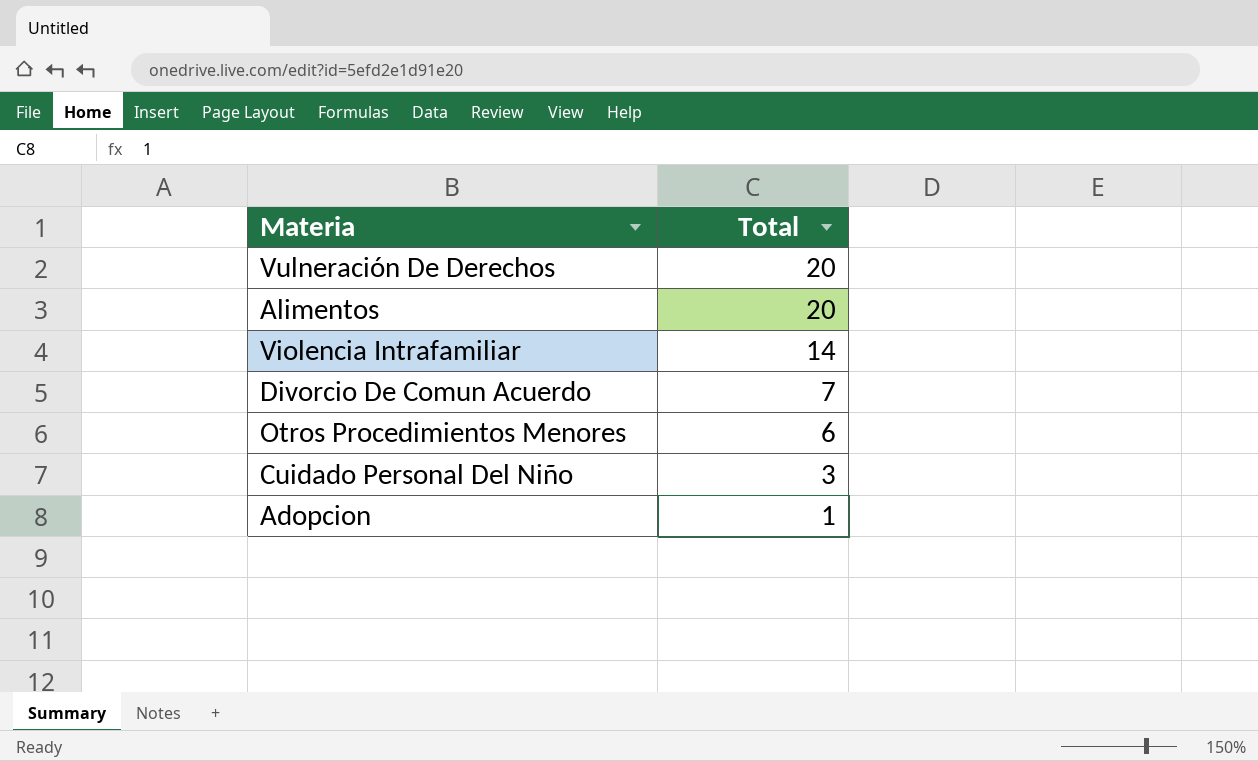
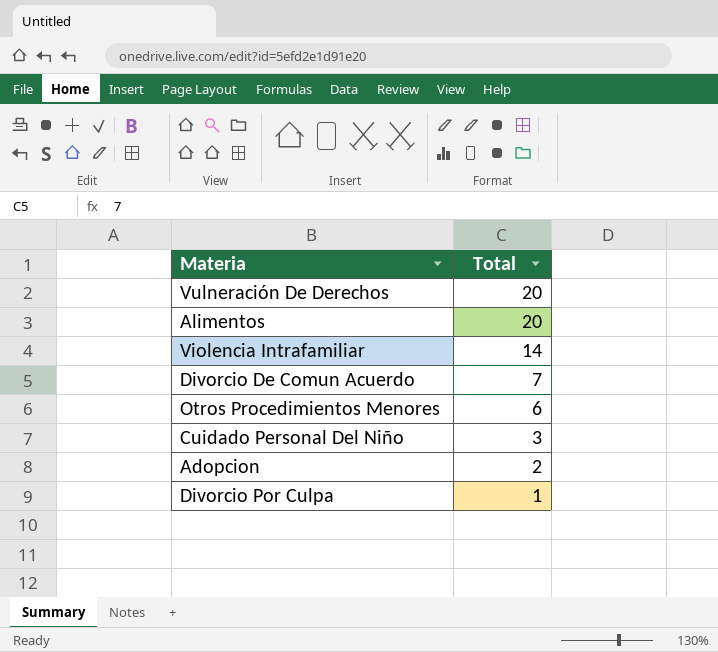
Adopcion | Total: 1 -> 2
row Divorcio Por Culpa: none -> 1

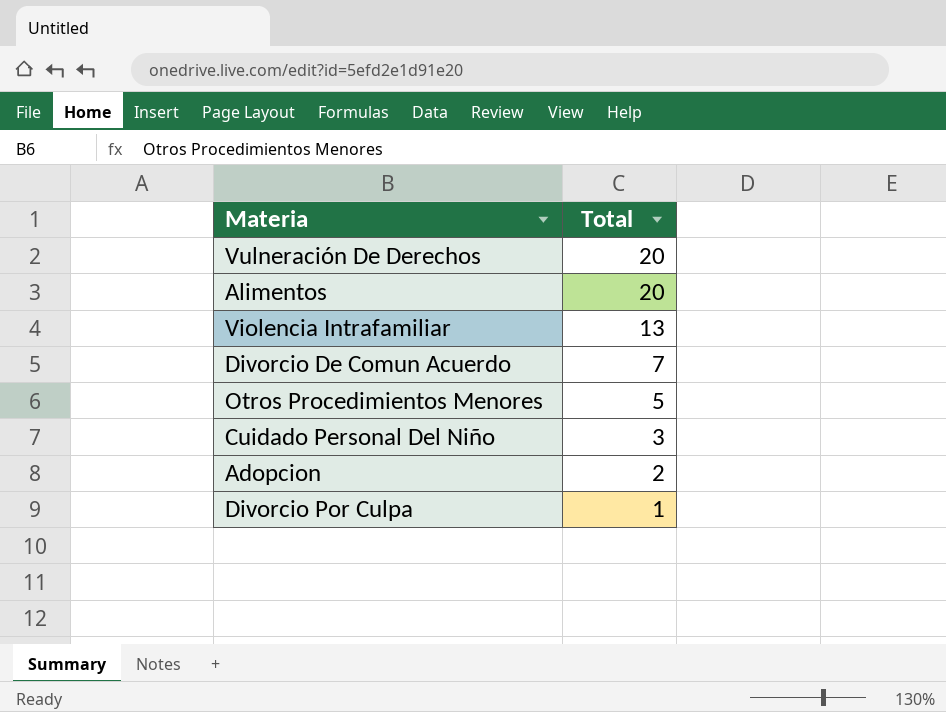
Violencia Intrafamiliar | Total: 14 -> 13
Otros Procedimientos Menores | Total: 6 -> 5

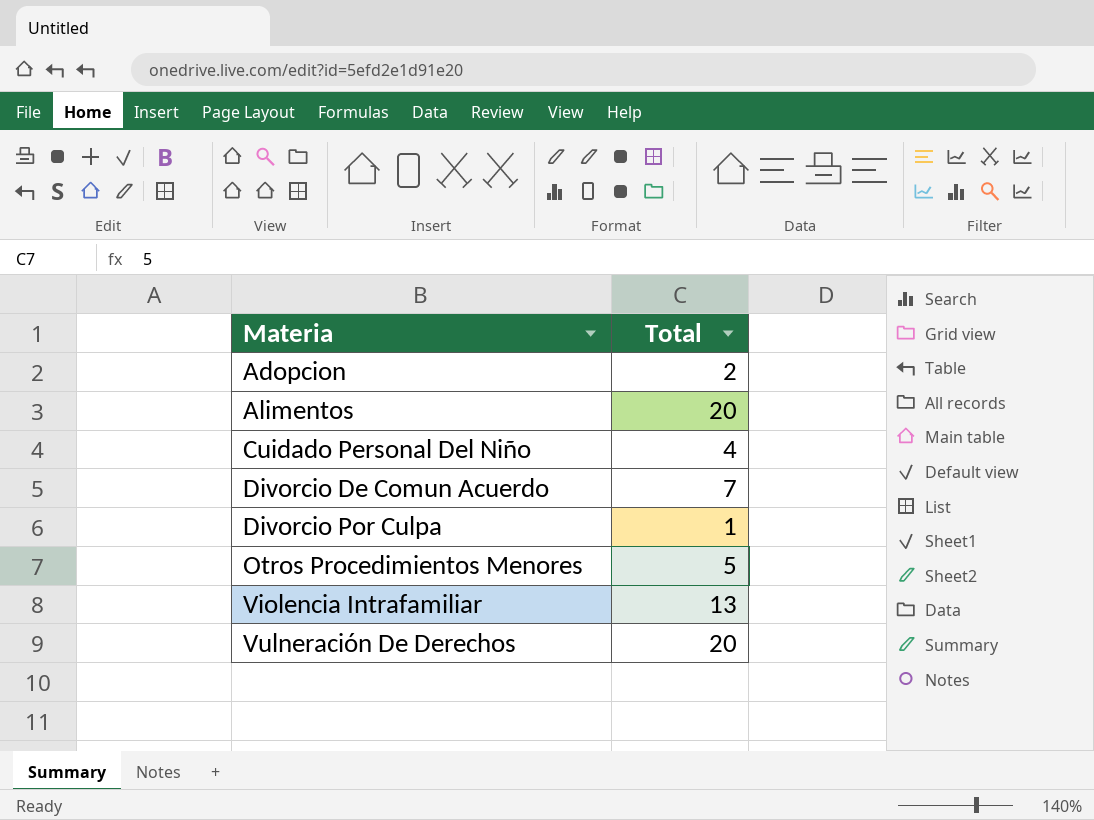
row order: Total descending -> Materia ascending
Cuidado Personal Del Niño | Total: 3 -> 4

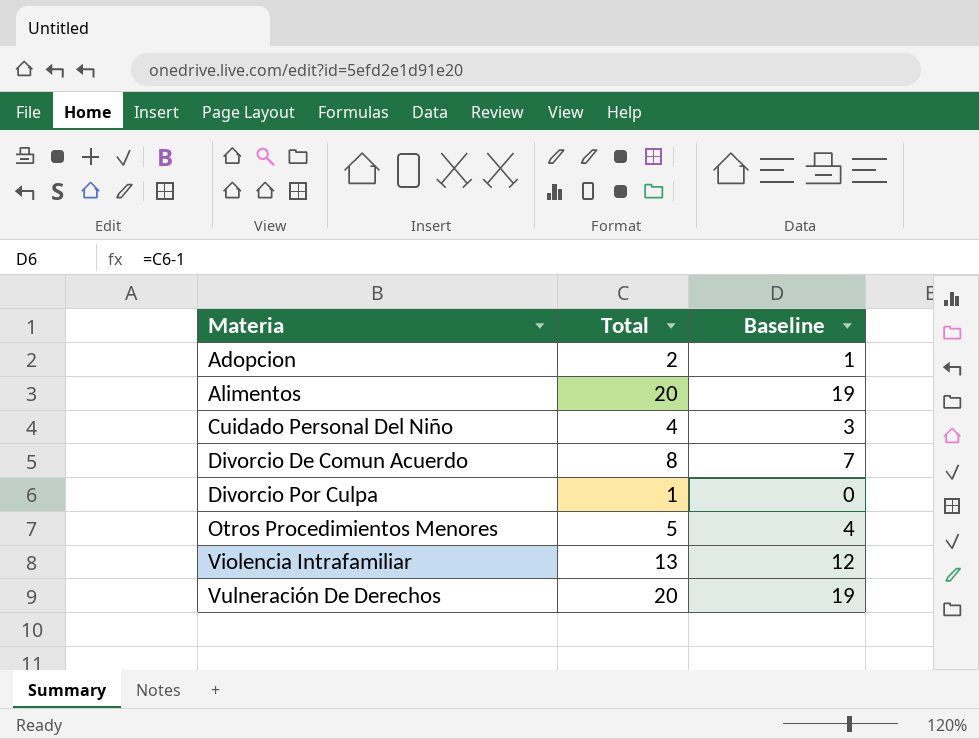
column Baseline | formula: none -> [Total] - 1
Divorcio De Comun Acuerdo | Total: 7 -> 8

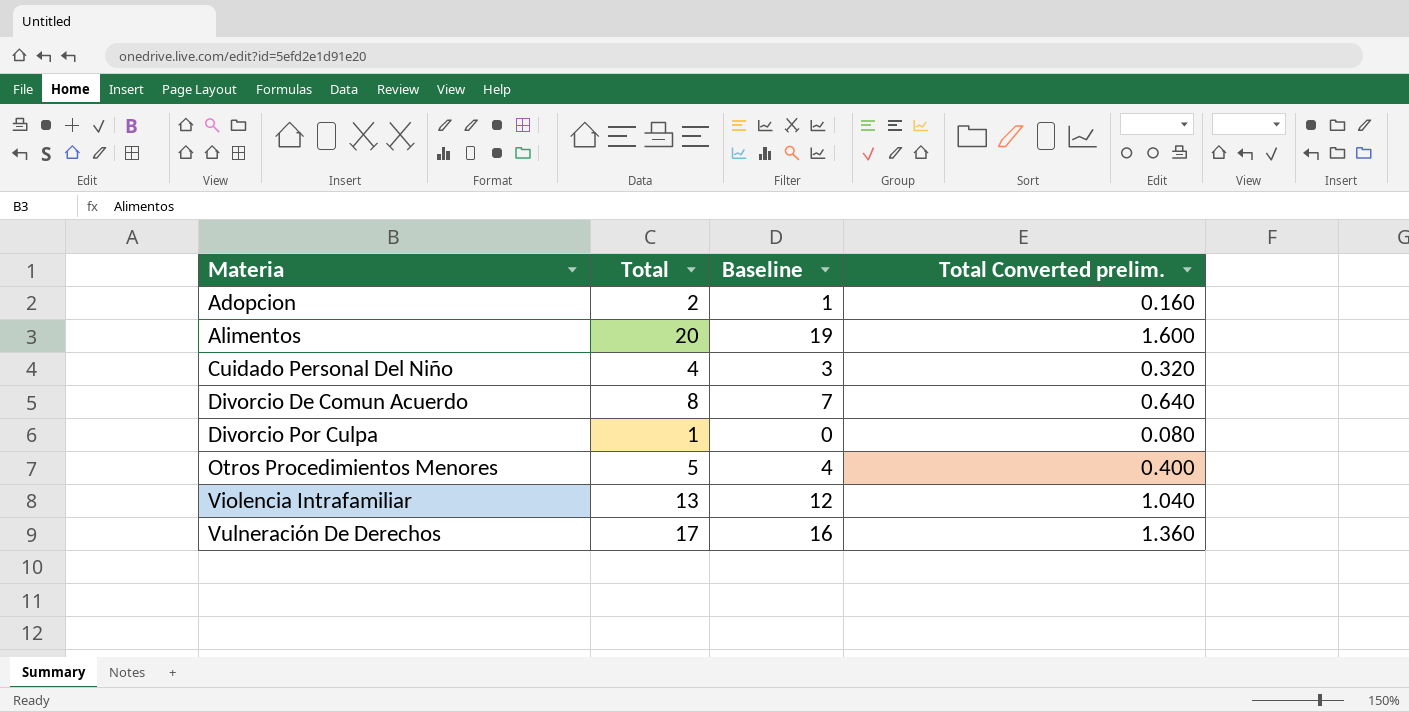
column Total Converted prelim. | formula: none -> [Total] * 0.08
Vulneración De Derechos | Total: 20 -> 17
Vulneración De Derechos | Baseline: 19 -> 16

